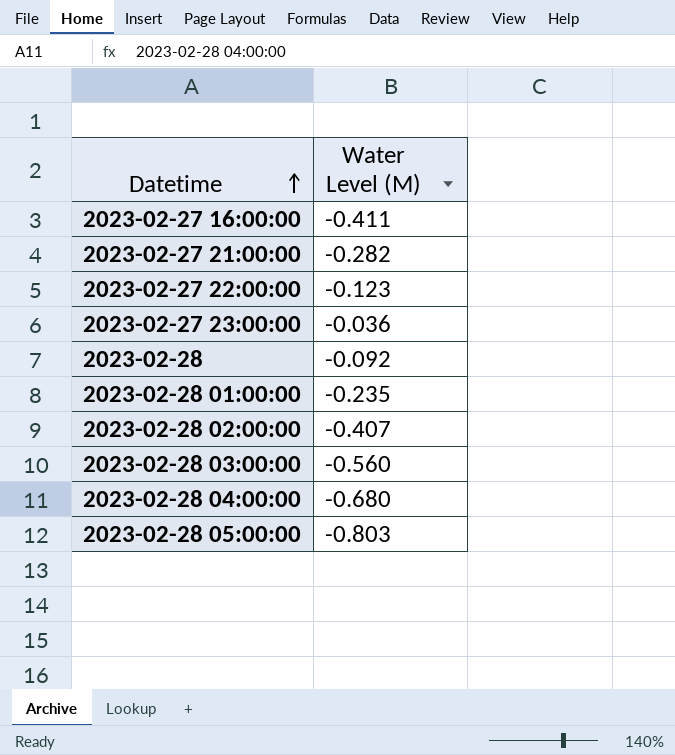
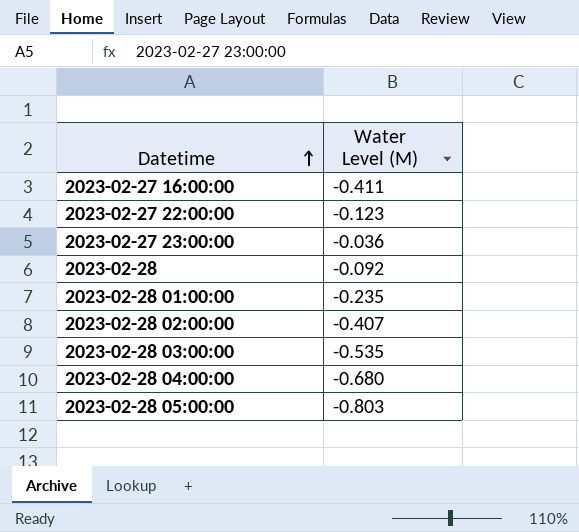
row 2023-02-27 21:00:00: -0.282 -> none
2023-02-28 03:00:00 | Water Level (M): -0.560 -> -0.535

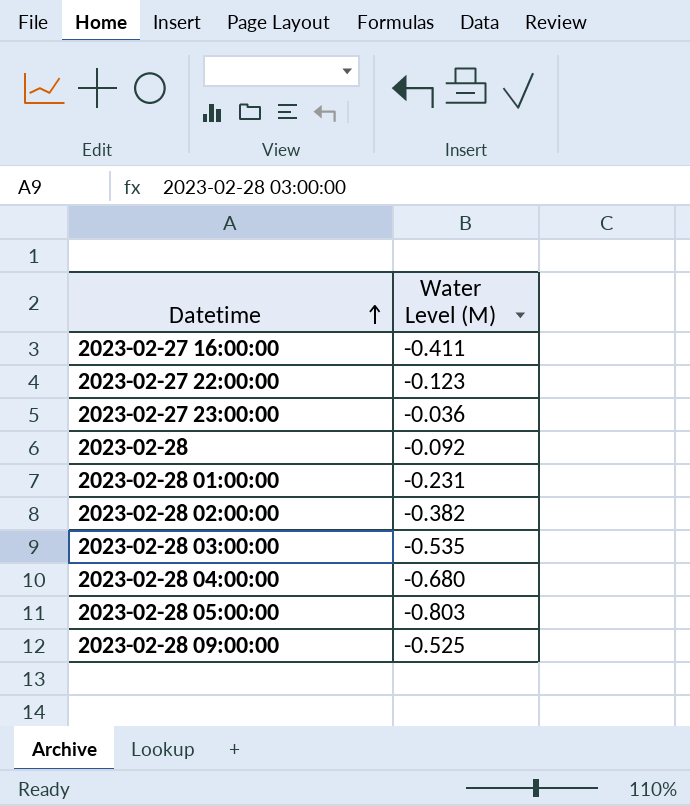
2023-02-28 01:00:00 | Water Level (M): -0.235 -> -0.231
2023-02-28 02:00:00 | Water Level (M): -0.407 -> -0.382
row 2023-02-28 09:00:00: none -> -0.525

